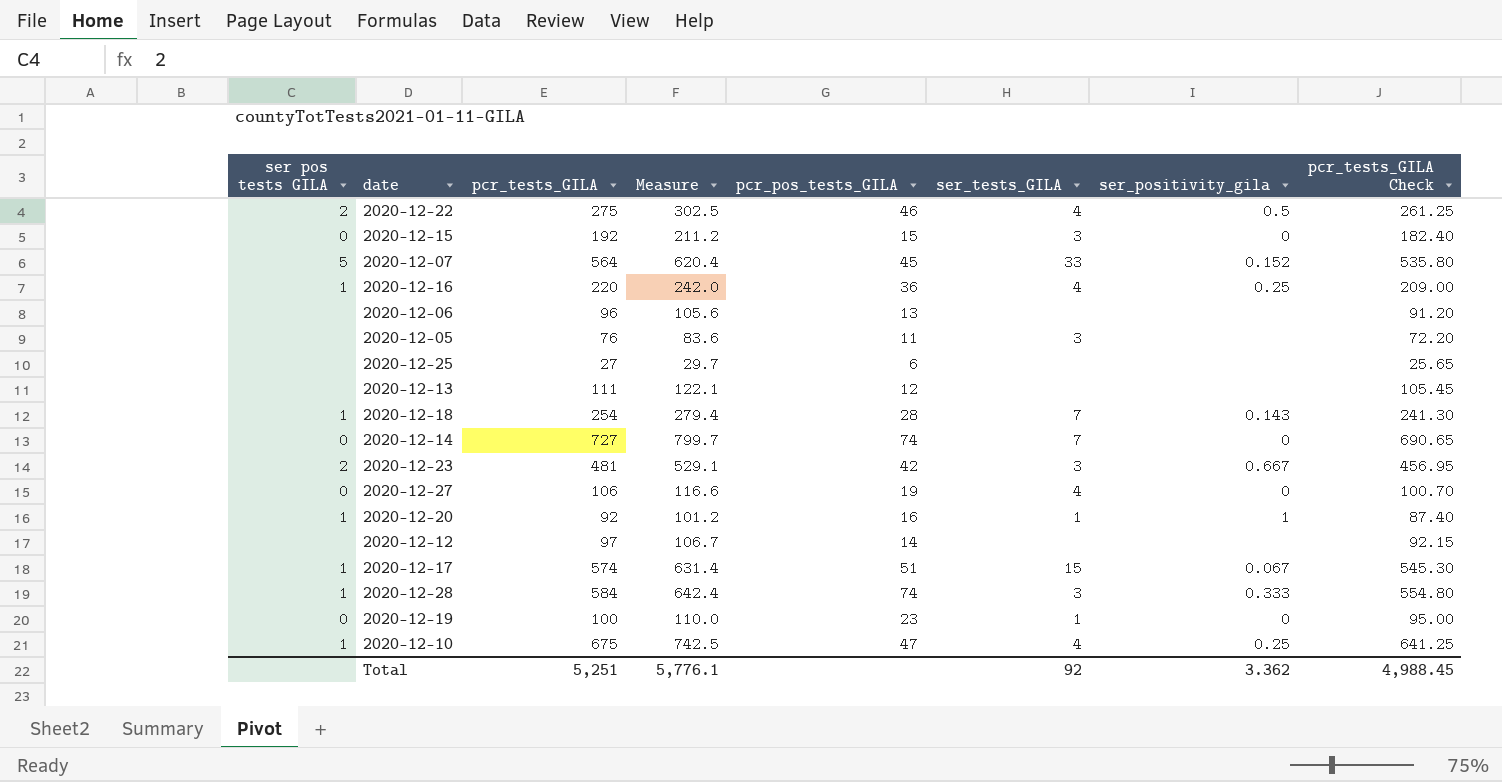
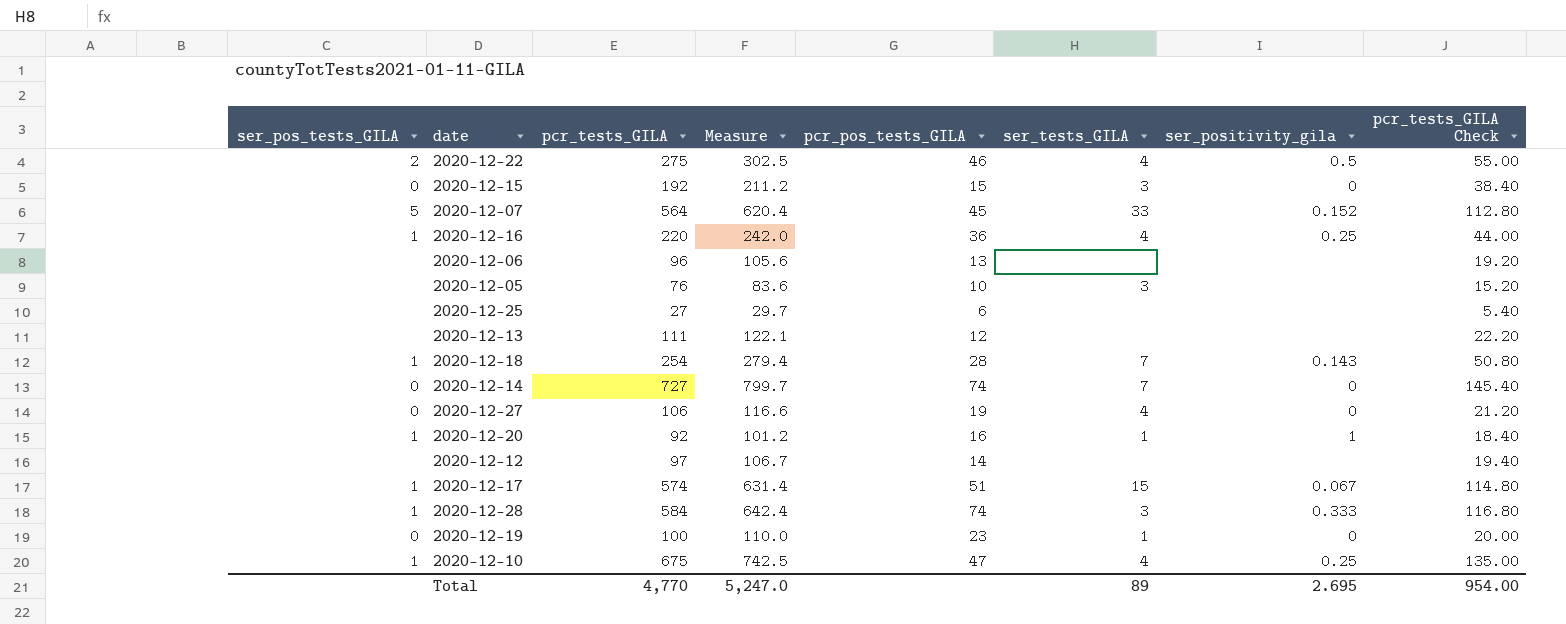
column name: ser pos tests GILA -> ser_pos_tests_GILA
column pcr_tests_GILA Check | formula: [pcr_tests_GILA] * 0.95 -> [pcr_tests_GILA] * 0.2
row 2020-12-23: 2 | 481 | 529.1 | 42 | 3 | 0.667 | 456.95 -> none
2020-12-05 | pcr_pos_tests_GILA: 11 -> 10
Total | pcr_tests_GILA: 5,251 -> 4,770
Total | Measure: 5,776.1 -> 5,247.0
Total | ser_tests_GILA: 92 -> 89
Total | ser_positivity_gila: 3.362 -> 2.695
Total | pcr_tests_GILA Check: 4,988.45 -> 954.00

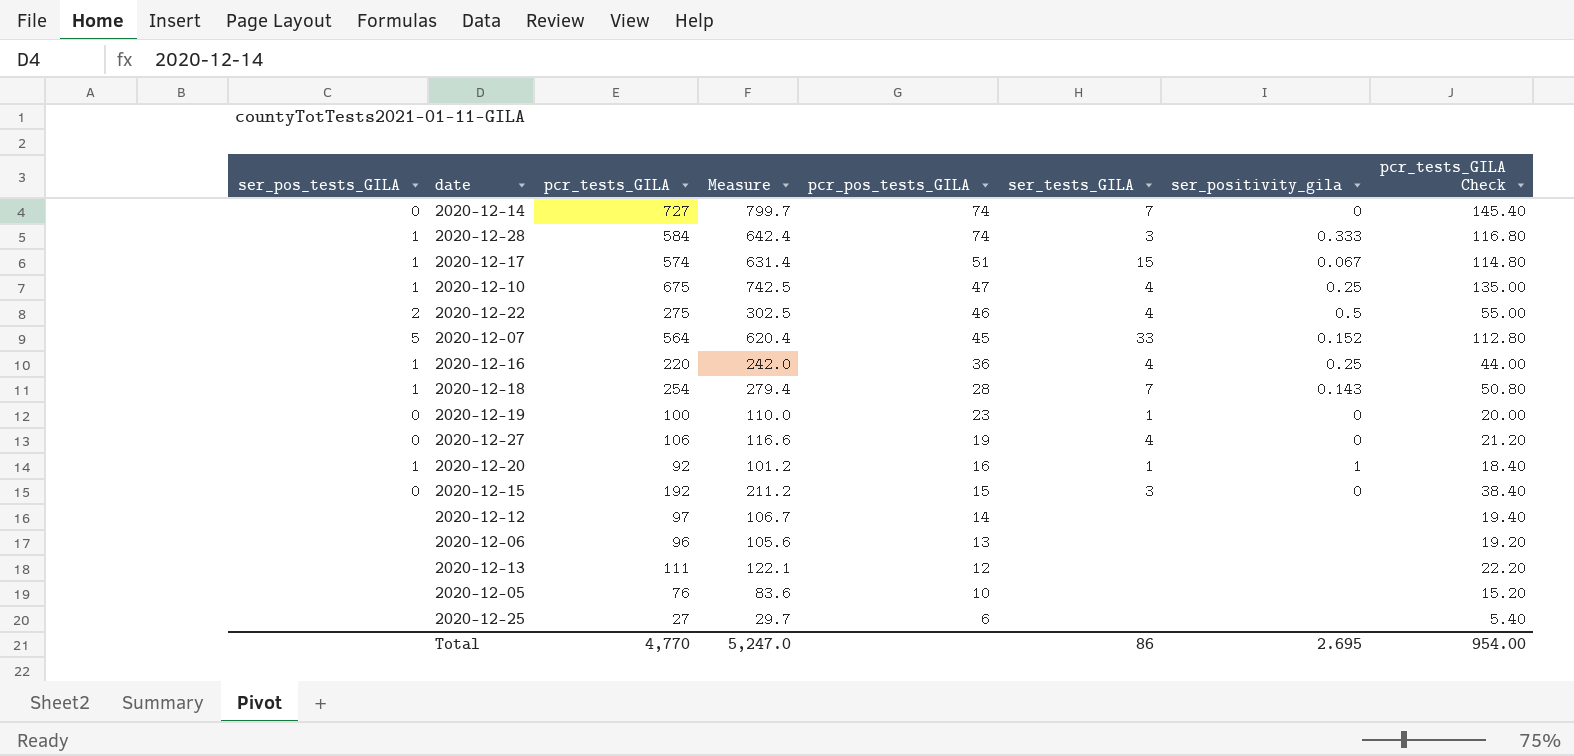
row order: none -> pcr_pos_tests_GILA descending
2020-12-05 | ser_tests_GILA: 3 -> none
Total | ser_tests_GILA: 89 -> 86

